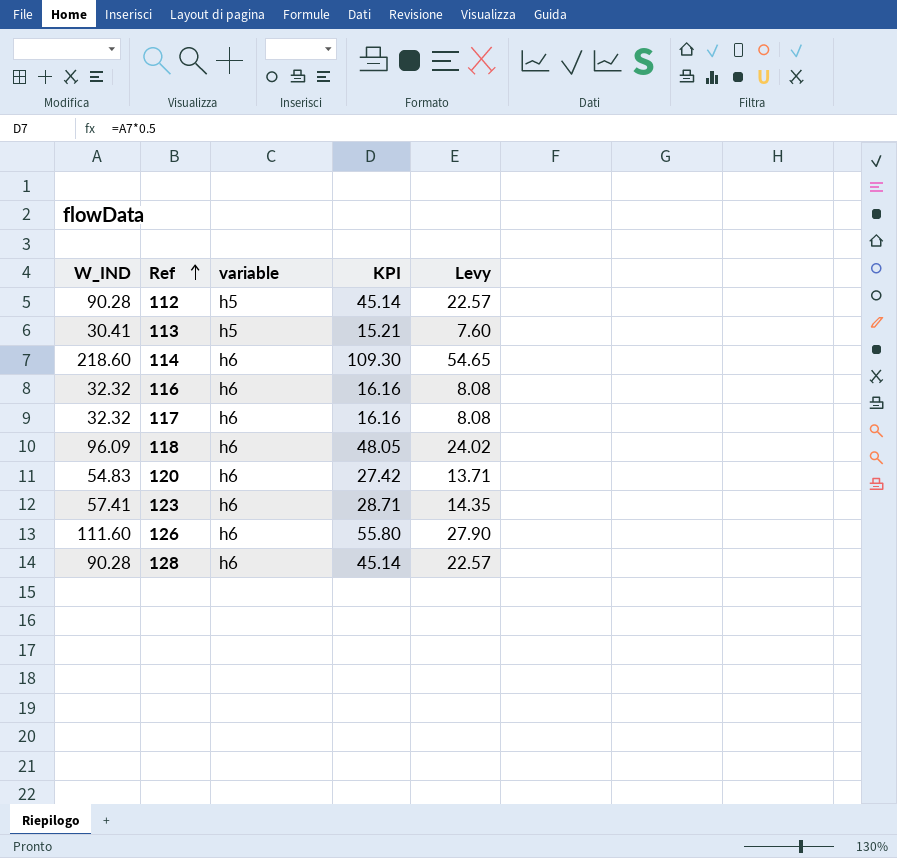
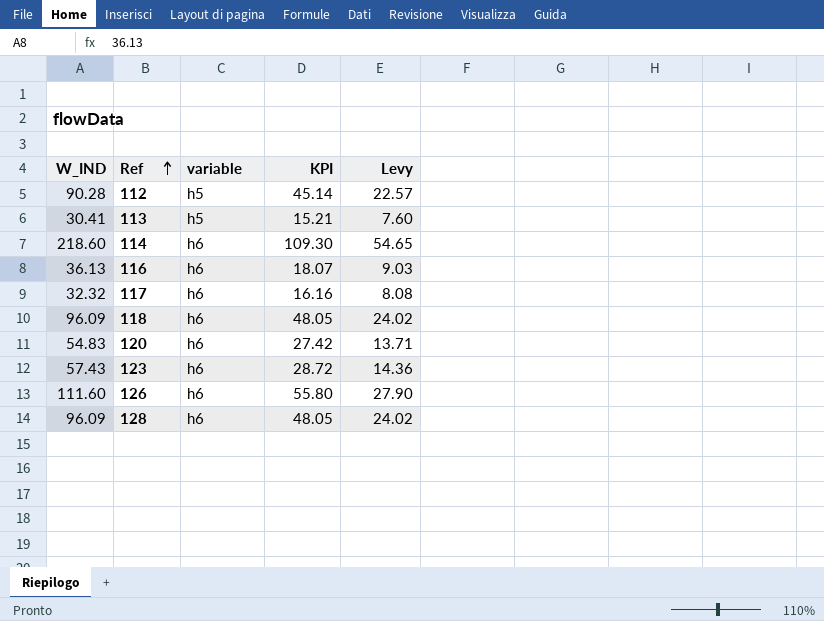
116 | W_IND: 32.32 -> 36.13
116 | KPI: 16.16 -> 18.07
116 | Levy: 8.08 -> 9.03
123 | W_IND: 57.41 -> 57.43
123 | KPI: 28.71 -> 28.72
123 | Levy: 14.35 -> 14.36
128 | W_IND: 90.28 -> 96.09
128 | KPI: 45.14 -> 48.05
128 | Levy: 22.57 -> 24.02

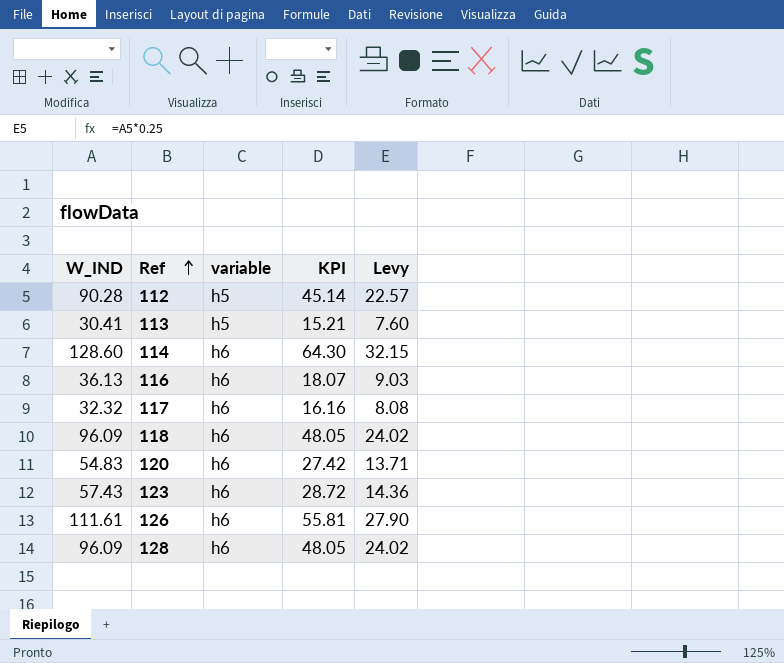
114 | W_IND: 218.60 -> 128.60
114 | KPI: 109.30 -> 64.30
114 | Levy: 54.65 -> 32.15
126 | W_IND: 111.60 -> 111.61
126 | KPI: 55.80 -> 55.81

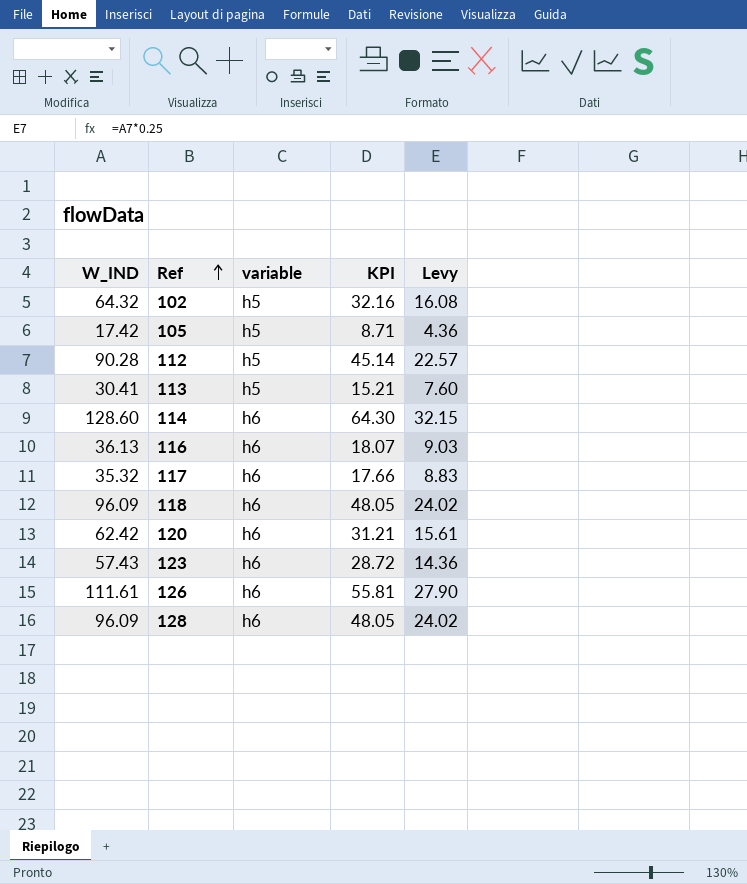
row 102: none -> 64.32 | h5 | 32.16 | 16.08
row 105: none -> 17.42 | h5 | 8.71 | 4.36
117 | W_IND: 32.32 -> 35.32
117 | KPI: 16.16 -> 17.66
117 | Levy: 8.08 -> 8.83
120 | W_IND: 54.83 -> 62.42
120 | KPI: 27.42 -> 31.21
120 | Levy: 13.71 -> 15.61

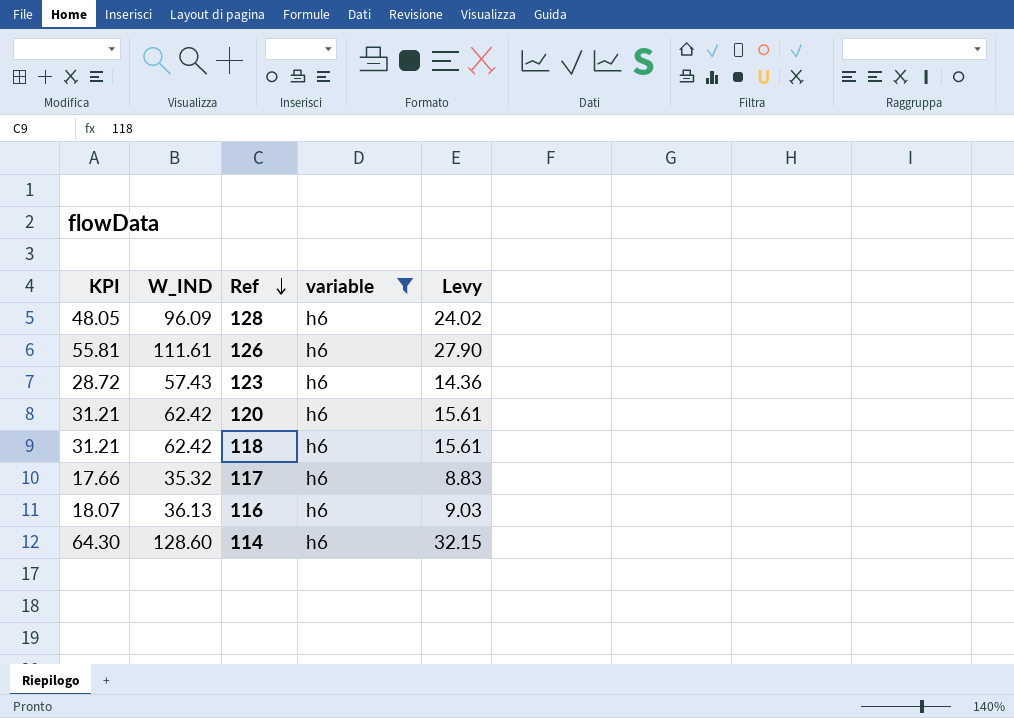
filter: none -> variable = h6
row order: Ref ascending -> Ref descending
column KPI | position: 4 -> 1
118 | KPI: 48.05 -> 31.21
118 | W_IND: 96.09 -> 62.42
118 | Levy: 24.02 -> 15.61

